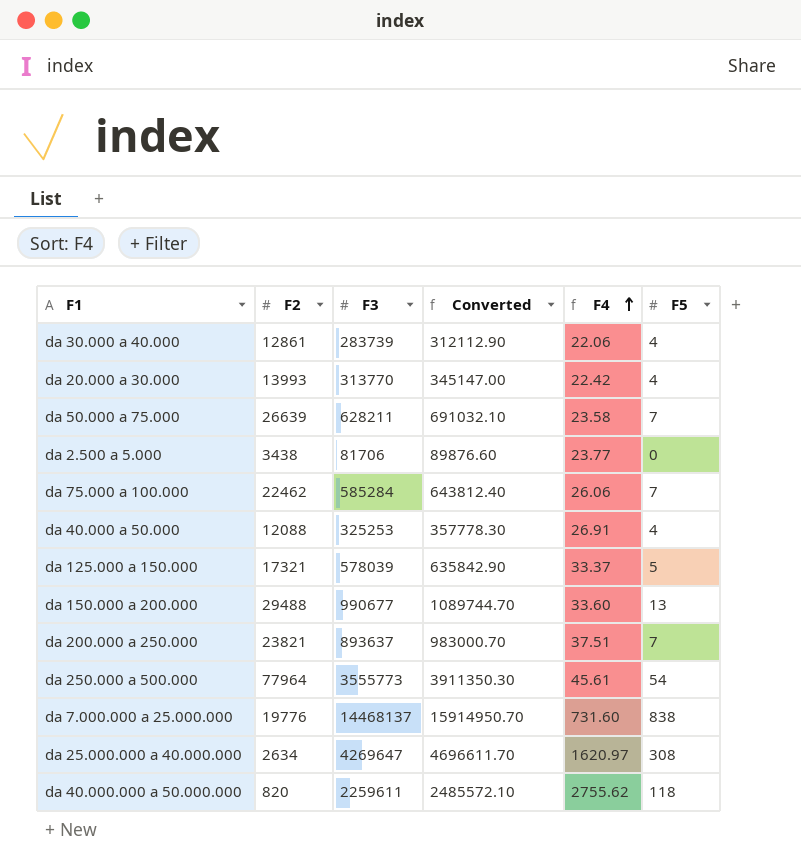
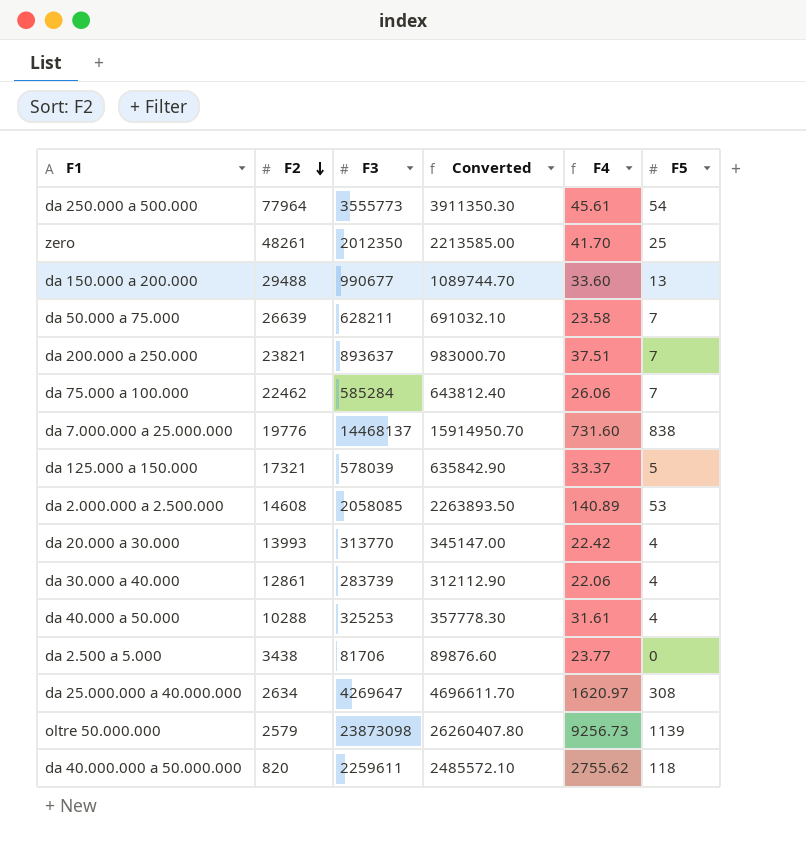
row order: F4 ascending -> F2 descending
row zero: none -> 48261 | 2012350 | 2213585.00 | 41.70 | 25
row da 2.000.000 a 2.500.000: none -> 14608 | 2058085 | 2263893.50 | 140.89 | 53
da 40.000 a 50.000 | F2: 12088 -> 10288
da 40.000 a 50.000 | F4: 26.91 -> 31.61
row oltre 50.000.000: none -> 2579 | 23873098 | 26260407.80 | 9256.73 | 1139

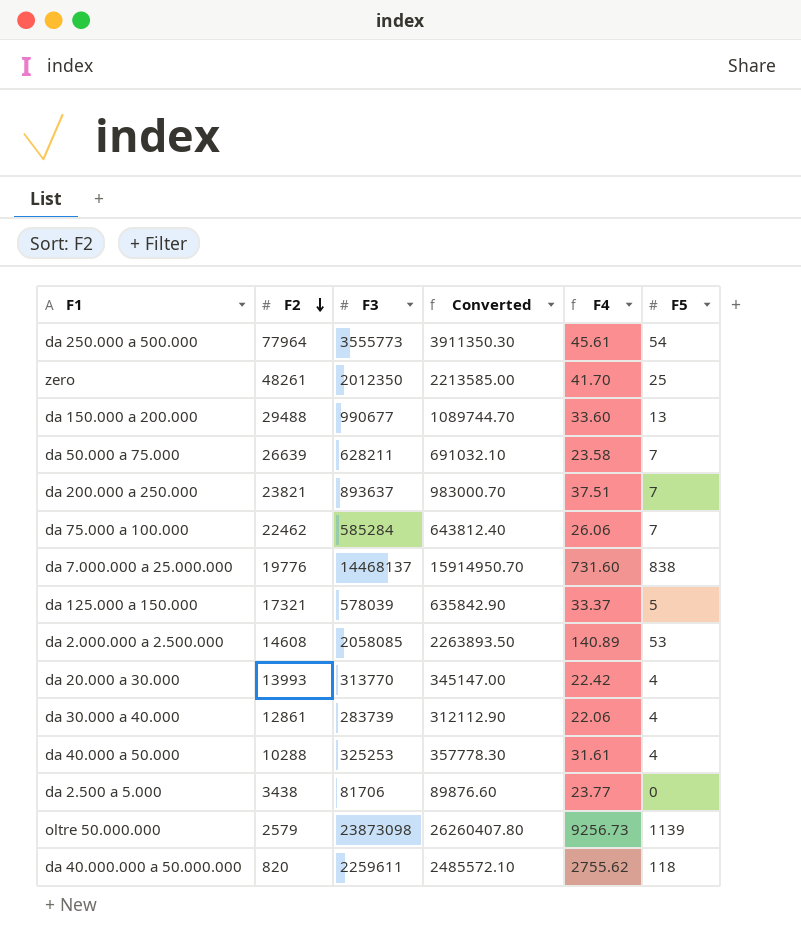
row da 25.000.000 a 40.000.000: 2634 | 4269647 | 4696611.70 | 1620.97 | 308 -> none

